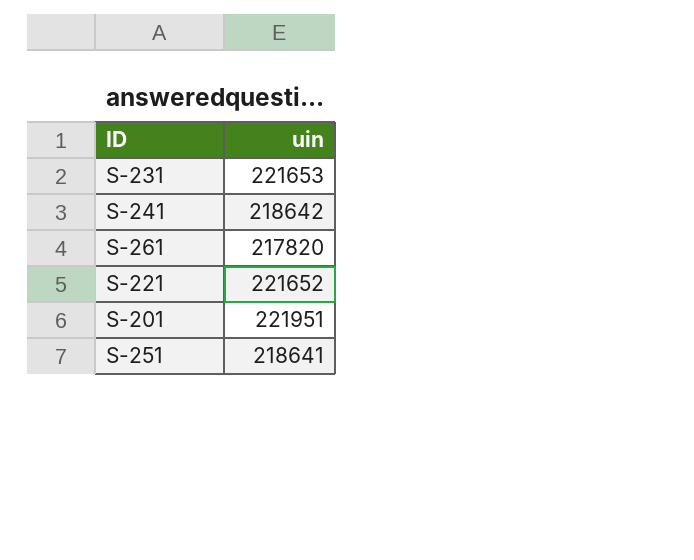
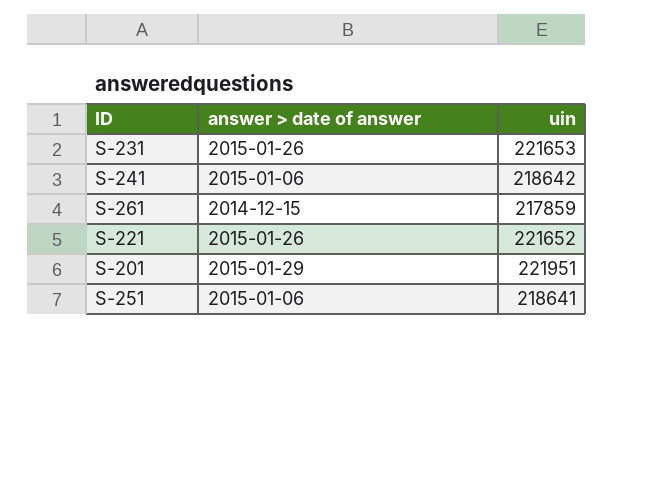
column answer > date of answer | position: none -> 2
S-261 | uin: 217820 -> 217859

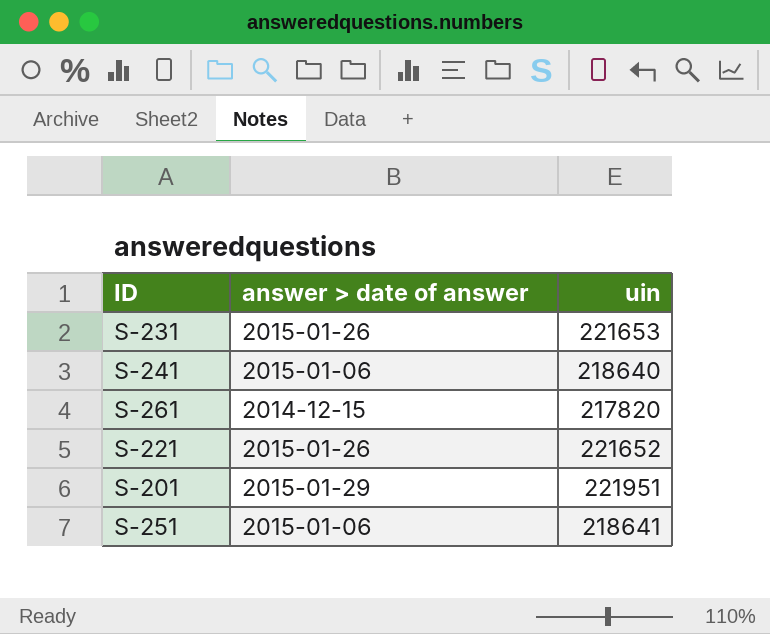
S-241 | uin: 218642 -> 218640
S-261 | uin: 217859 -> 217820

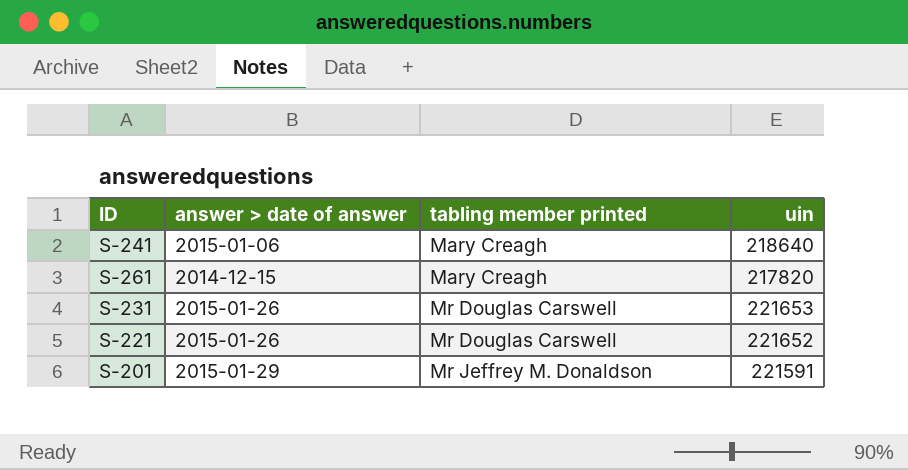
row order: none -> tabling member printed ascending
column tabling member printed | position: none -> 3
row S-251: 2015-01-06 | 218641 -> none
S-201 | uin: 221951 -> 221591

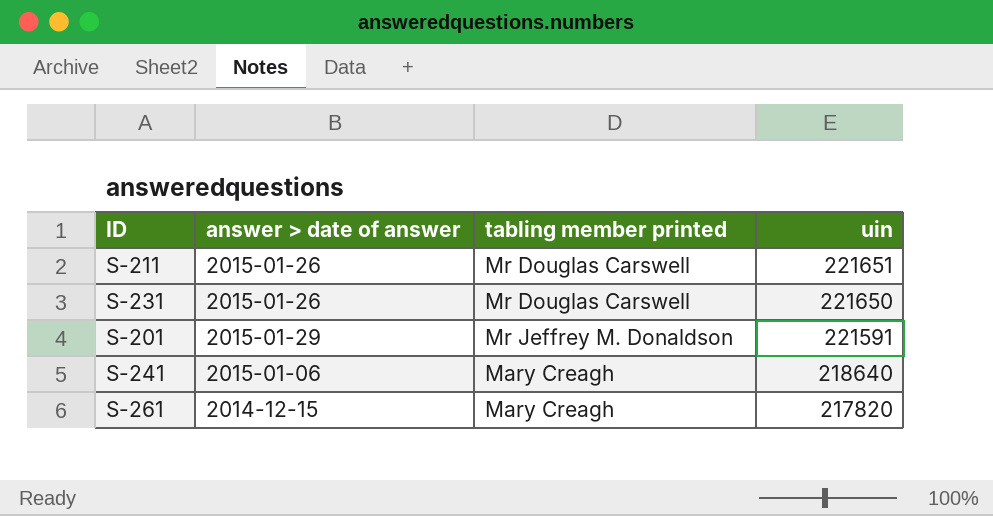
row order: tabling member printed ascending -> uin descending
row S-221: 2015-01-26 | Mr Douglas Carswell | 221652 -> none
row S-211: none -> 2015-01-26 | Mr Douglas Carswell | 221651
S-231 | uin: 221653 -> 221650

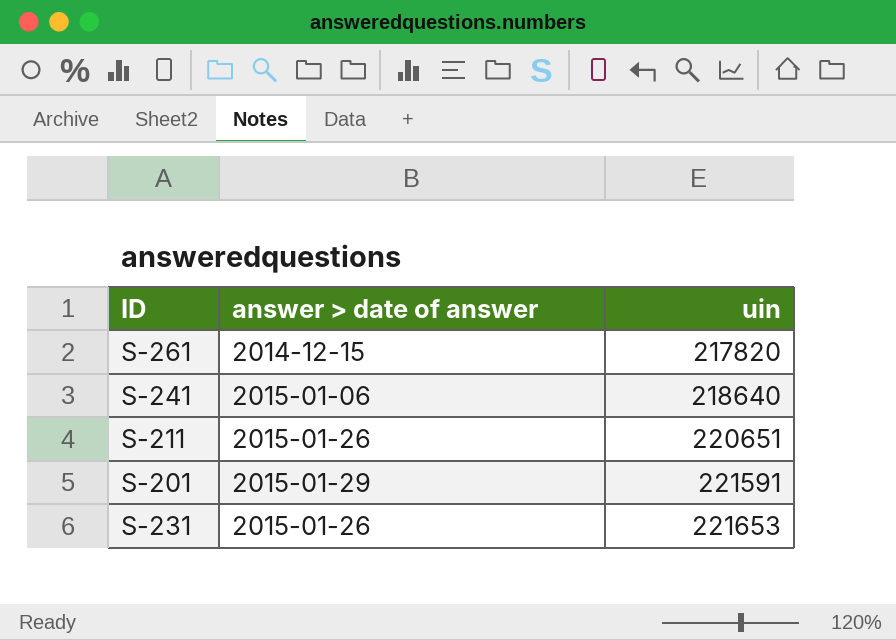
row order: uin descending -> uin ascending
column tabling member printed | position: 3 -> none
S-211 | uin: 221651 -> 220651
S-231 | uin: 221650 -> 221653

